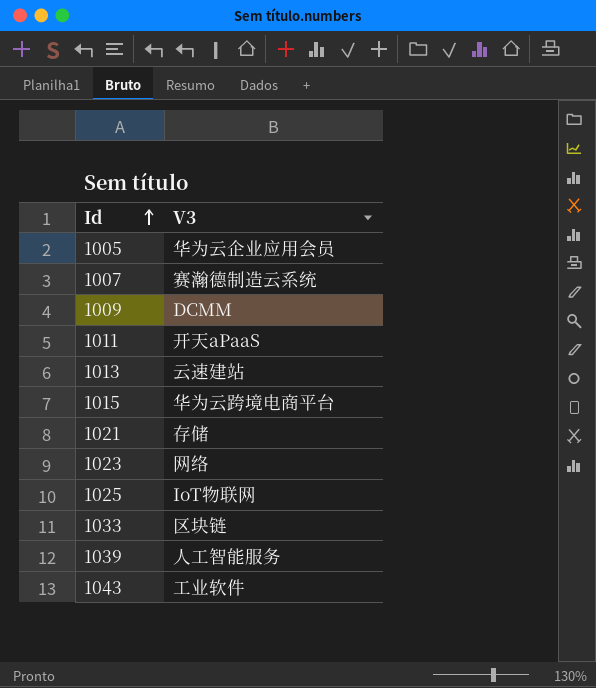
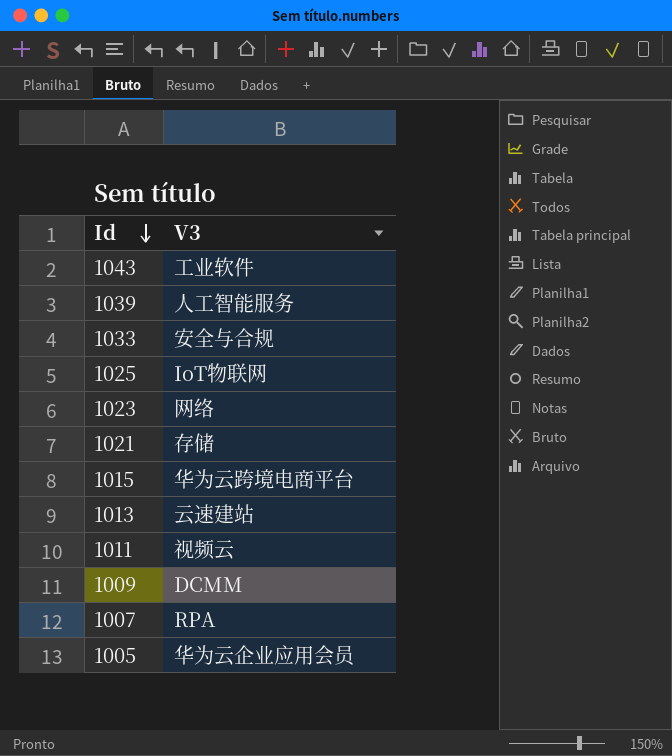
row order: Id ascending -> Id descending
1033 | V3: 区块链 -> 安全与合规
1011 | V3: 开天aPaaS -> 视频云
1007 | V3: 赛瀚德制造云系统 -> RPA

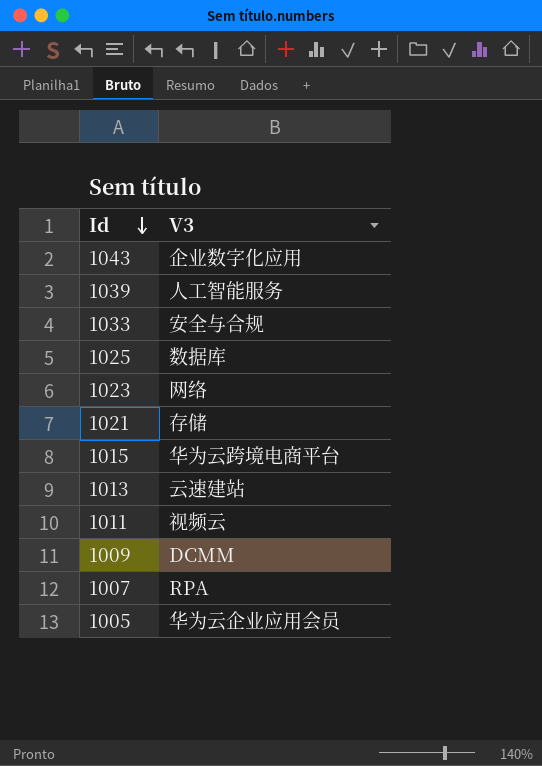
1043 | V3: 工业软件 -> 企业数字化应用
1025 | V3: IoT物联网 -> 数据库

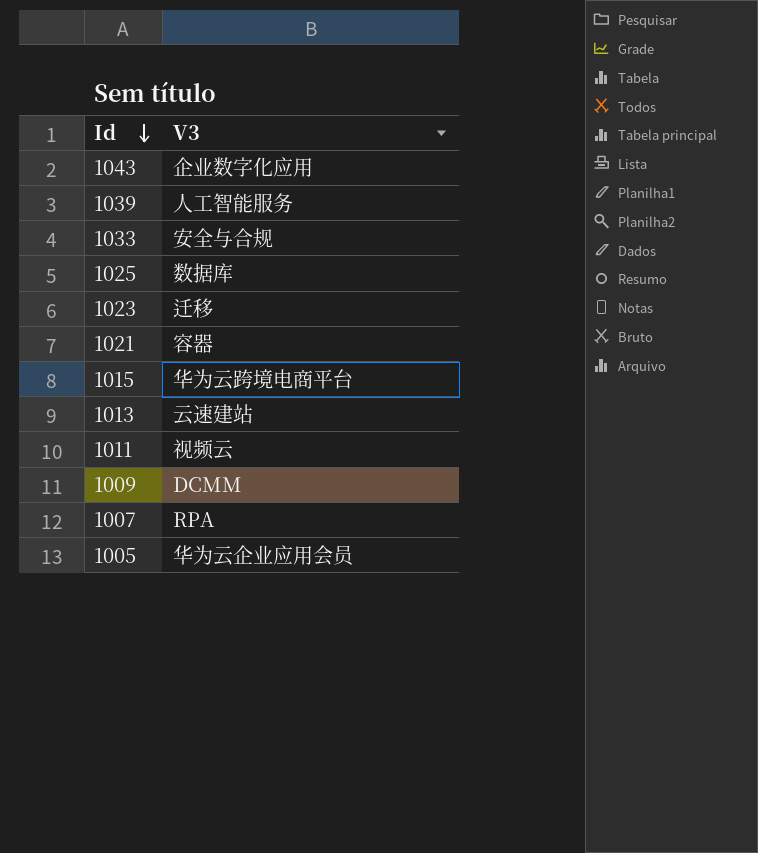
1023 | V3: 网络 -> 迁移
1021 | V3: 存储 -> 容器

